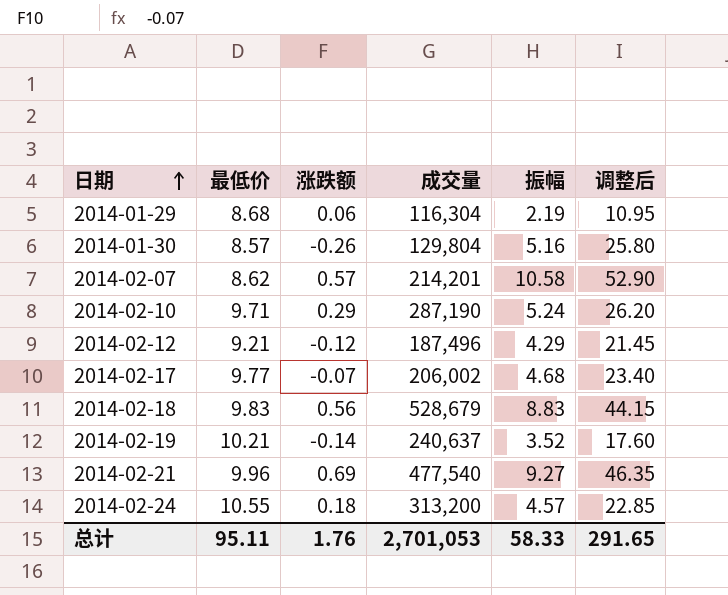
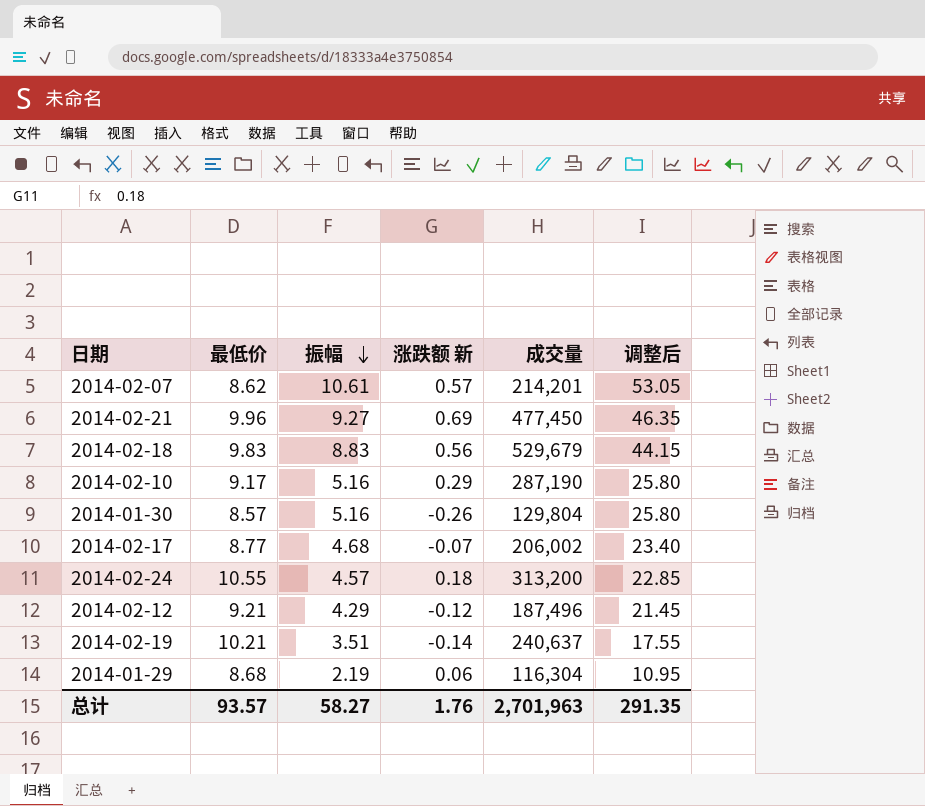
row order: 日期 ascending -> 振幅 descending
column 振幅 | position: 5 -> 3
column name: 涨跌额 -> 涨跌额 新
2014-02-07 | 振幅: 10.58 -> 10.61
2014-02-07 | 调整后: 52.90 -> 53.05
2014-02-21 | 成交量: 477,540 -> 477,450
2014-02-18 | 成交量: 528,679 -> 529,679
2014-02-10 | 最低价: 9.71 -> 9.17
2014-02-10 | 振幅: 5.24 -> 5.16
2014-02-10 | 调整后: 26.20 -> 25.80
2014-02-17 | 最低价: 9.77 -> 8.77
2014-02-19 | 振幅: 3.52 -> 3.51
2014-02-19 | 调整后: 17.60 -> 17.55
总计 | 最低价: 95.11 -> 93.57
总计 | 振幅: 58.33 -> 58.27
总计 | 成交量: 2,701,053 -> 2,701,963
总计 | 调整后: 291.65 -> 291.35

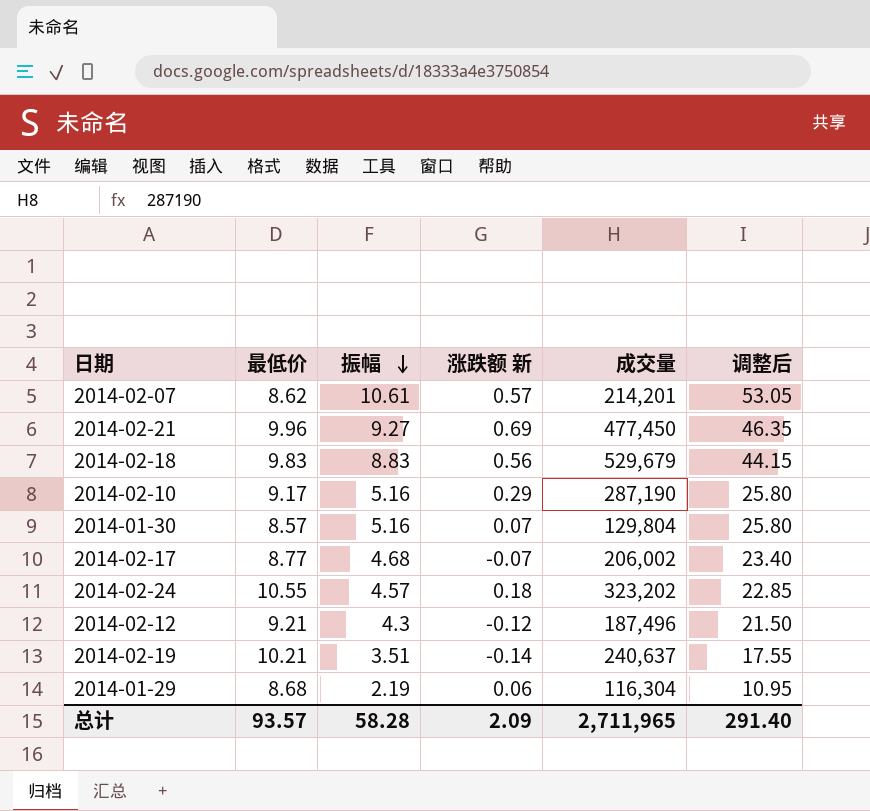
2014-01-30 | 涨跌额 新: -0.26 -> 0.07
2014-02-24 | 成交量: 313,200 -> 323,202
2014-02-12 | 振幅: 4.29 -> 4.3
2014-02-12 | 调整后: 21.45 -> 21.50
总计 | 振幅: 58.27 -> 58.28
总计 | 涨跌额 新: 1.76 -> 2.09
总计 | 成交量: 2,701,963 -> 2,711,965
总计 | 调整后: 291.35 -> 291.40

